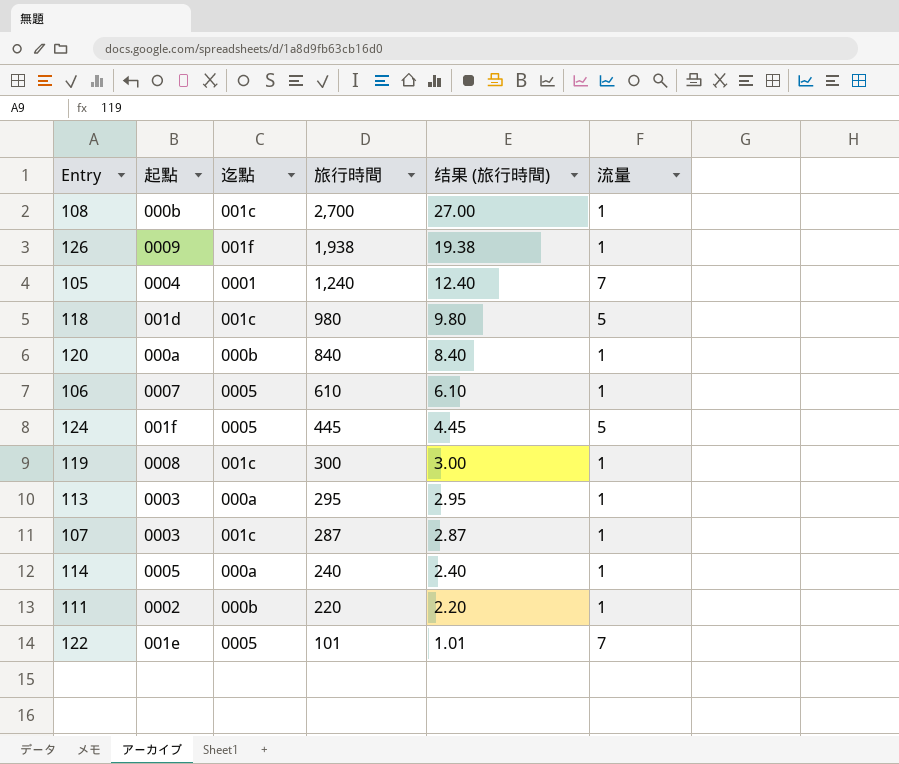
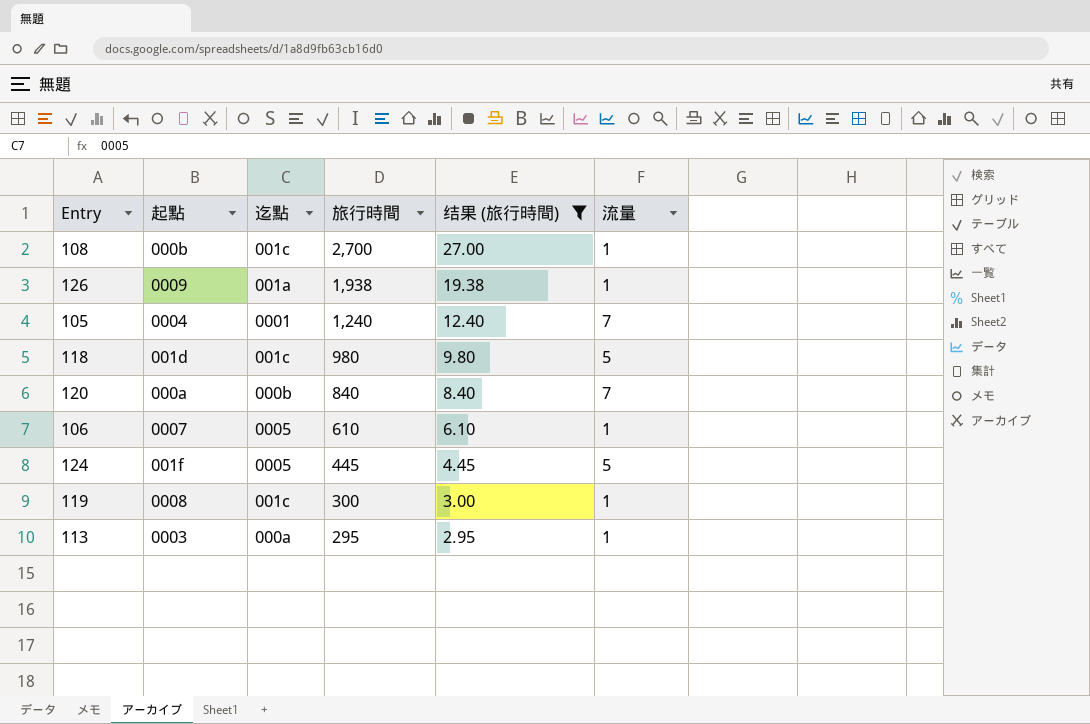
filter: none -> 结果 (旅行時間) >= 2.95
126 | 迄點: 001f -> 001a
120 | 流量: 1 -> 7

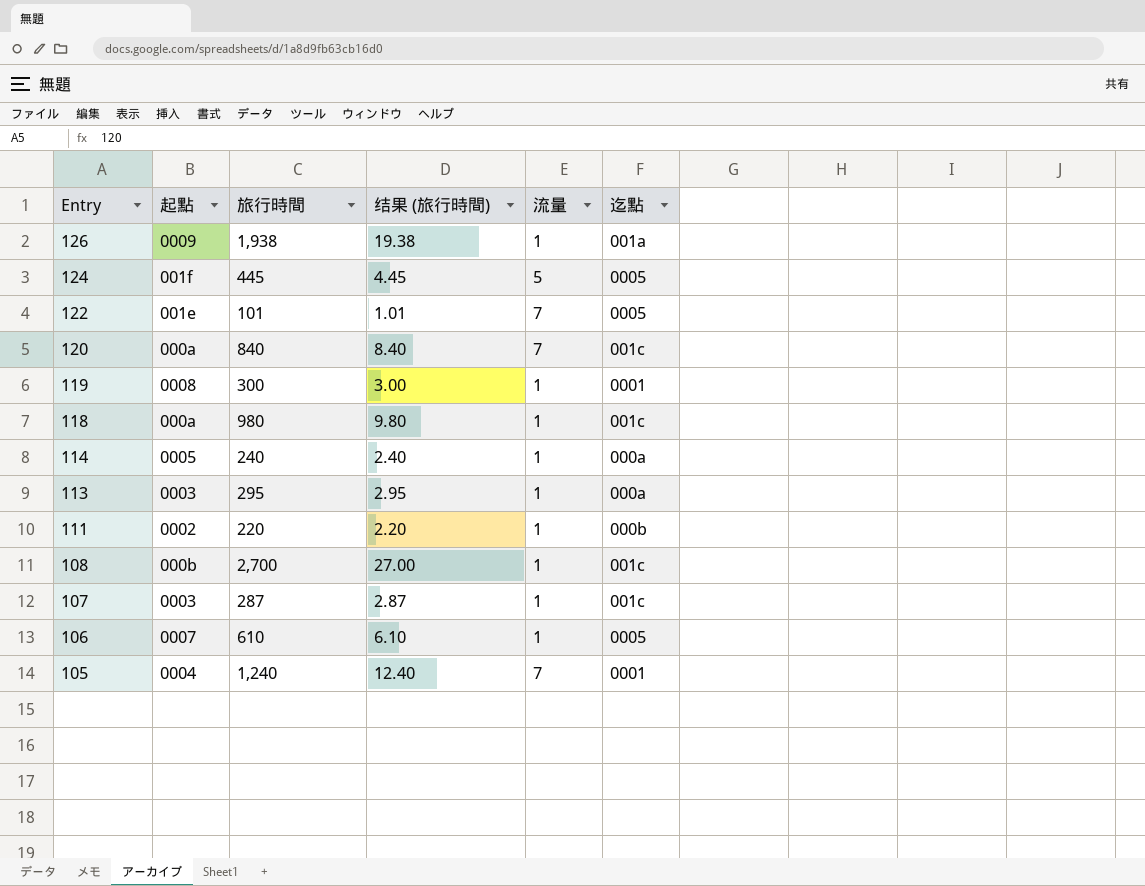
filter: 结果 (旅行時間) >= 2.95 -> none
row order: 旅行時間 descending -> Entry descending
column 迄點 | position: 3 -> 6
120 | 迄點: 000b -> 001c
119 | 迄點: 001c -> 0001
118 | 起點: 001d -> 000a
118 | 流量: 5 -> 1

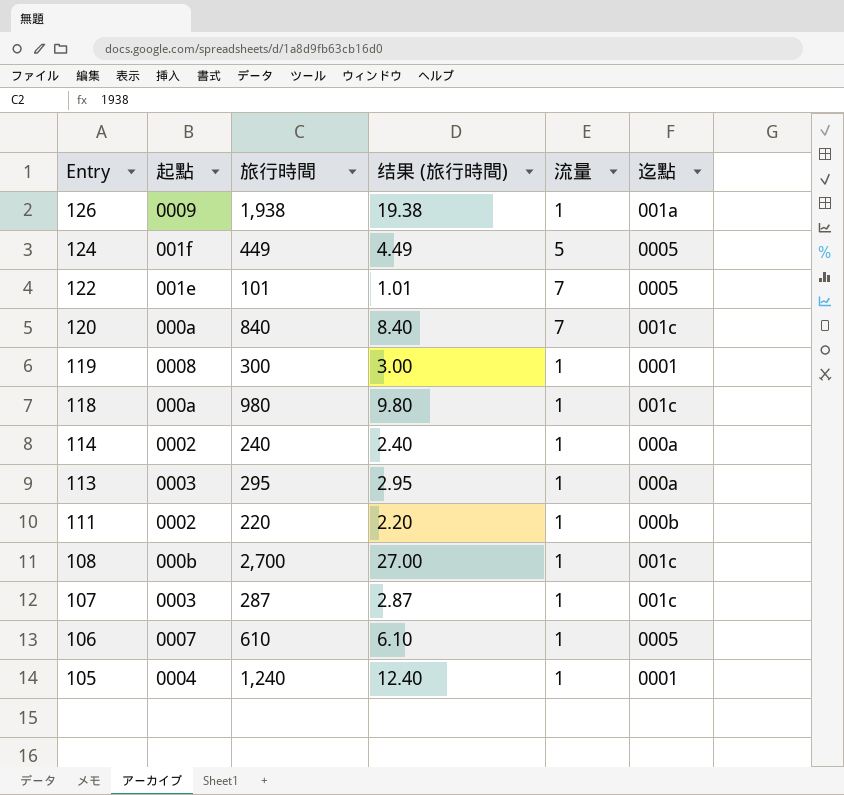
124 | 旅行時間: 445 -> 449
124 | 结果 (旅行時間): 4.45 -> 4.49
114 | 起點: 0005 -> 0002
105 | 流量: 7 -> 1

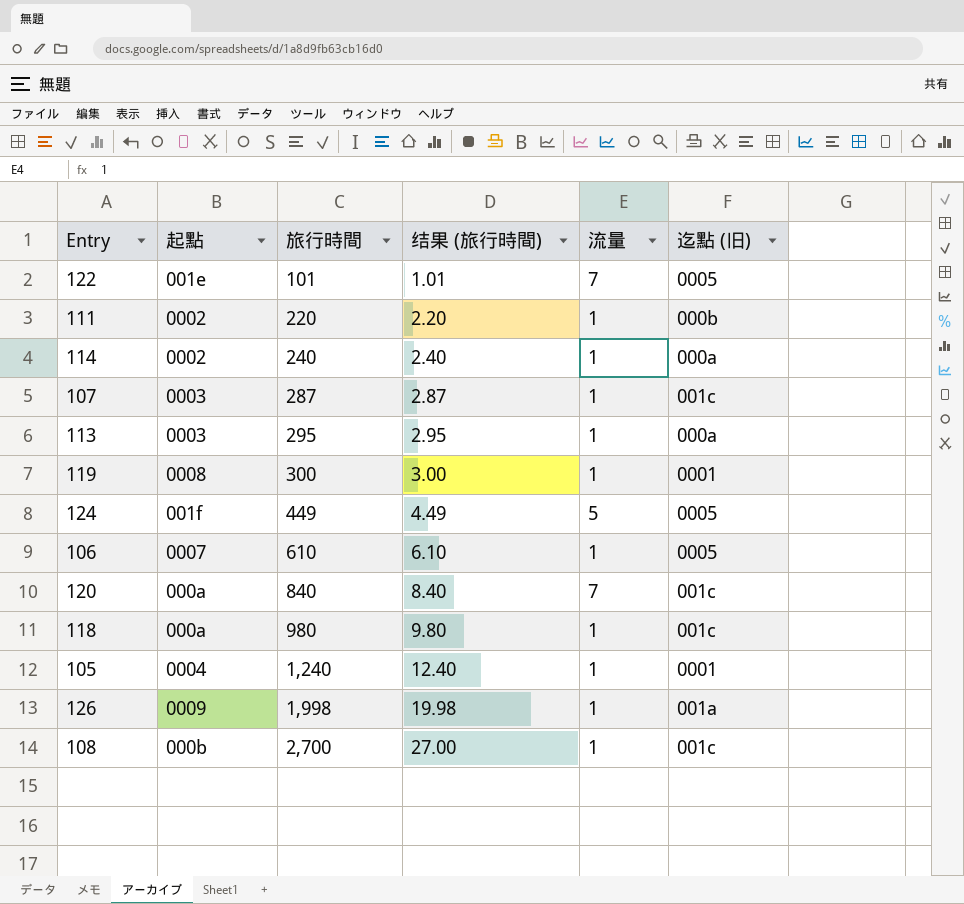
row order: Entry descending -> 旅行時間 ascending
column name: 迄點 -> 迄點 (旧)
126 | 旅行時間: 1,938 -> 1,998
126 | 结果 (旅行時間): 19.38 -> 19.98

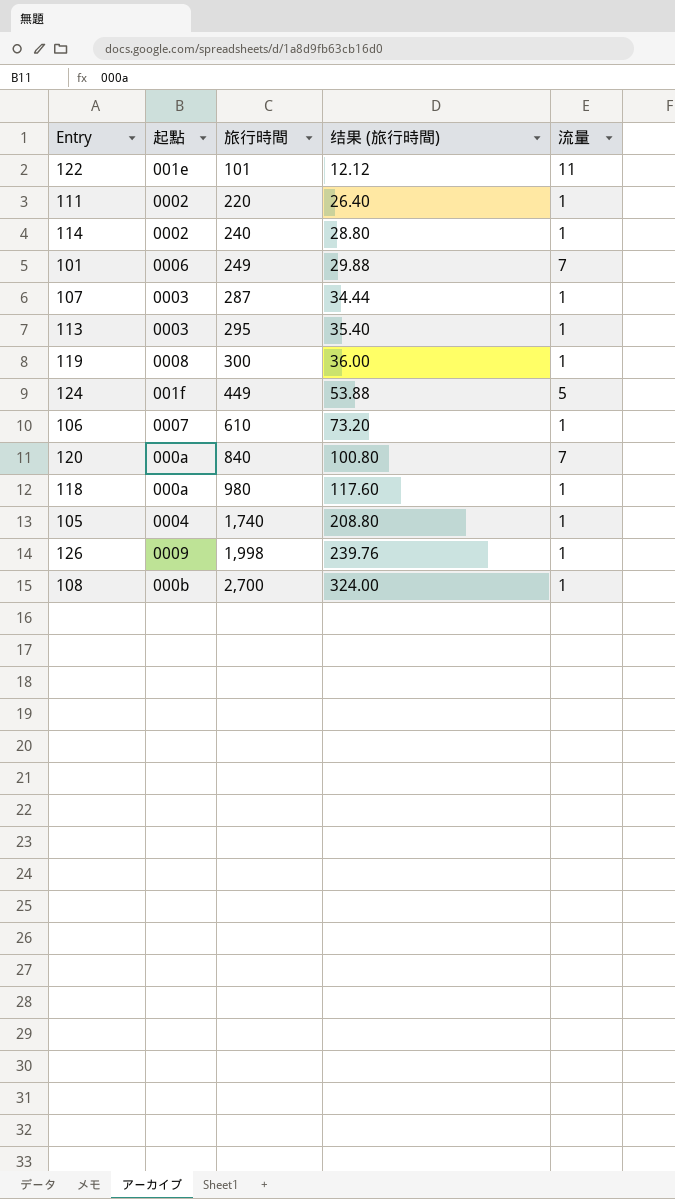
column 迄點 (旧) | position: 6 -> none
column 结果 (旅行時間) | formula: [旅行時間] * 0.01 -> [旅行時間] * 0.12
122 | 流量: 7 -> 11
row 101: none -> 0006 | 249 | 29.88 | 7
105 | 旅行時間: 1,240 -> 1,740

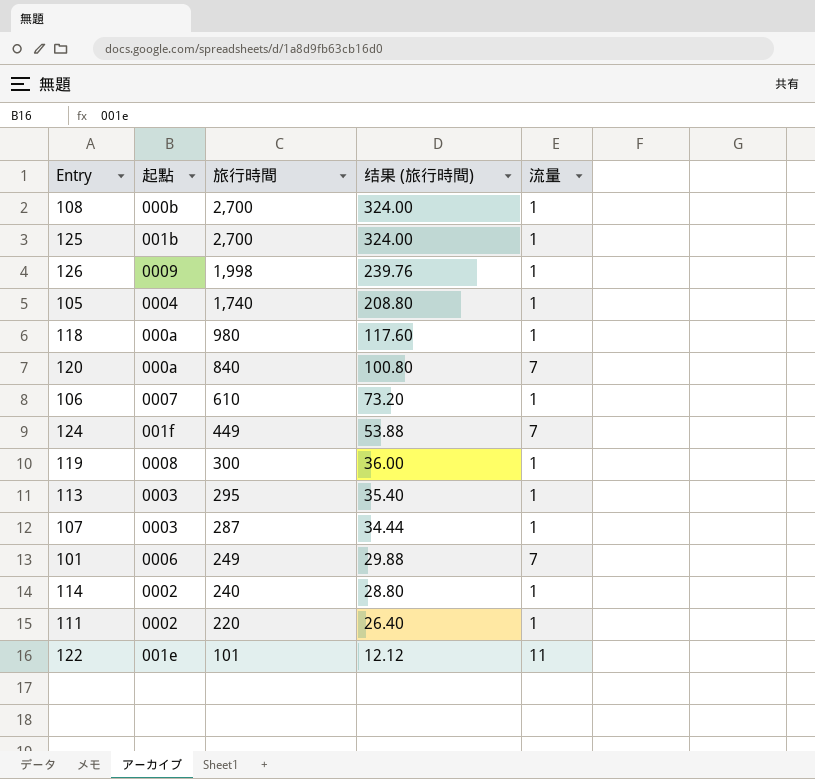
row order: 旅行時間 ascending -> 旅行時間 descending
row 125: none -> 001b | 2,700 | 324.00 | 1
124 | 流量: 5 -> 7

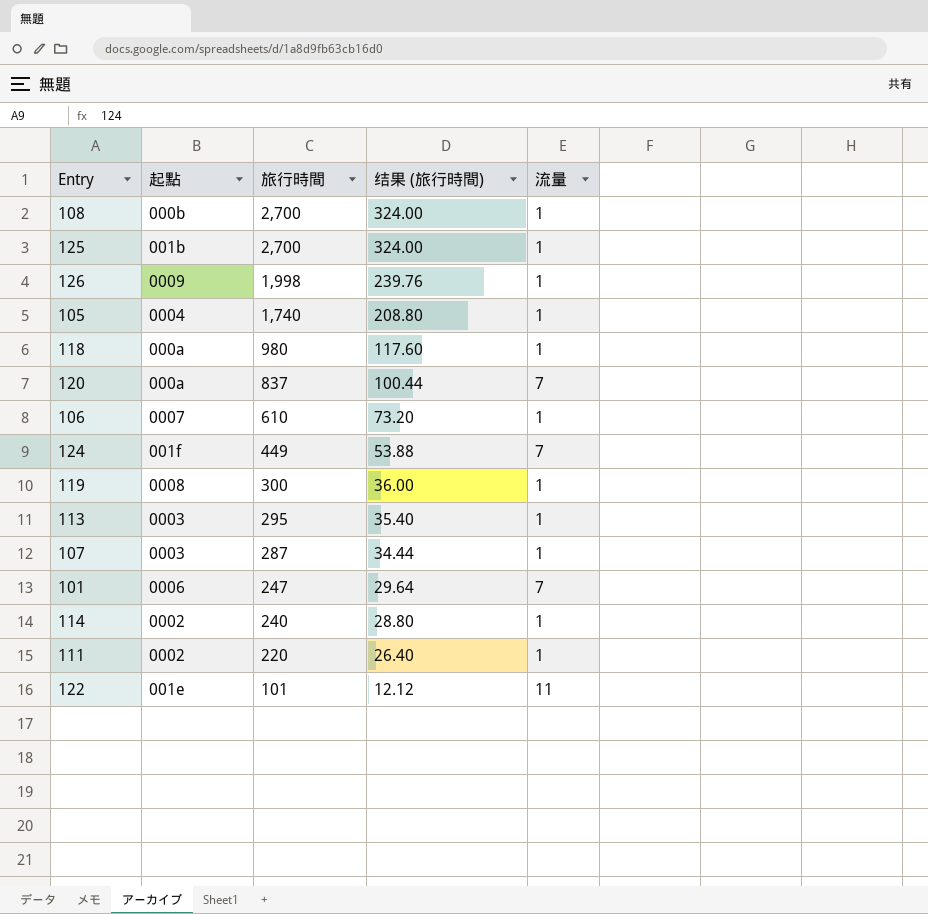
120 | 旅行時間: 840 -> 837
120 | 结果 (旅行時間): 100.80 -> 100.44
101 | 旅行時間: 249 -> 247
101 | 结果 (旅行時間): 29.88 -> 29.64

